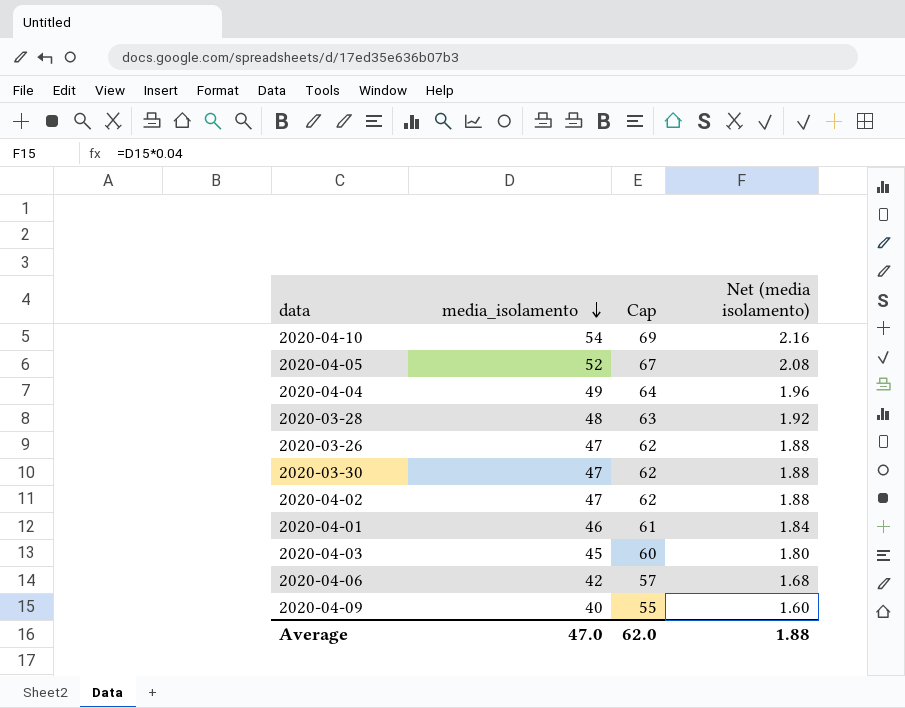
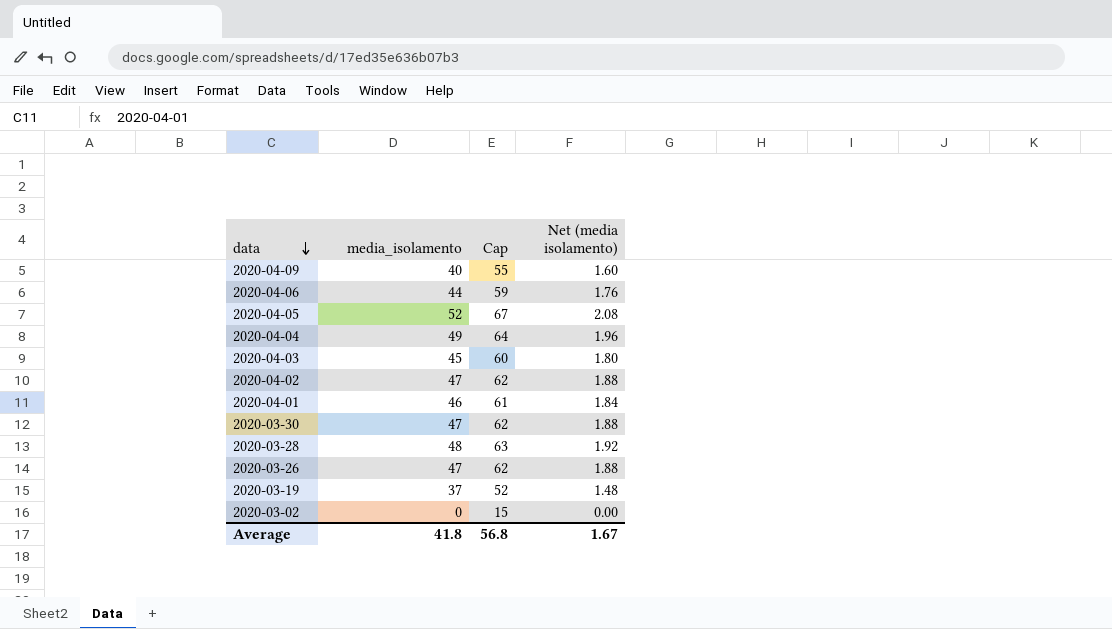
row order: media_isolamento descending -> data descending
row 2020-04-10: 54 | 69 | 2.16 -> none
2020-04-06 | media_isolamento: 42 -> 44
2020-04-06 | Cap: 57 -> 59
2020-04-06 | Net (media isolamento): 1.68 -> 1.76
row 2020-03-19: none -> 37 | 52 | 1.48
row 2020-03-02: none -> 0 | 15 | 0.00
Average | media_isolamento: 47.0 -> 41.8
Average | Cap: 62.0 -> 56.8
Average | Net (media isolamento): 1.88 -> 1.67

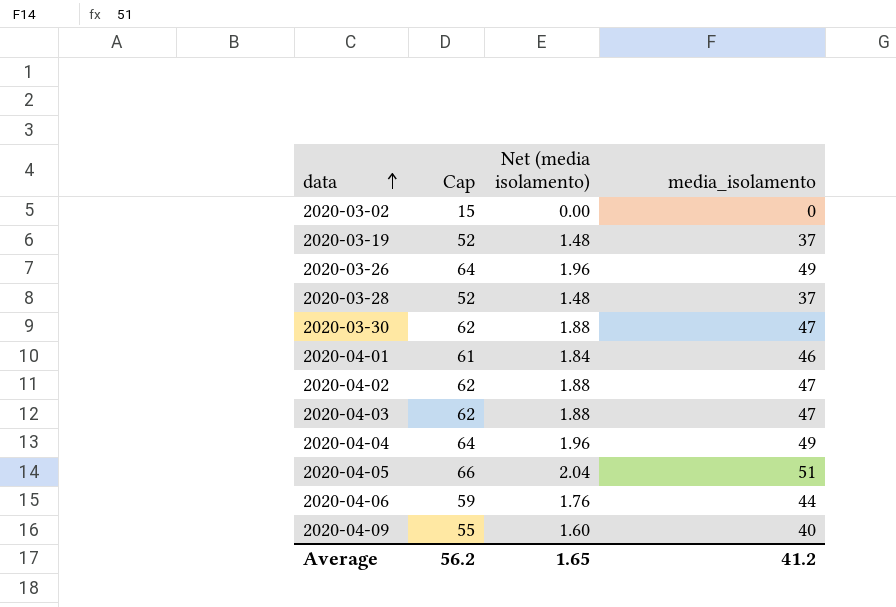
row order: data descending -> data ascending
column media_isolamento | position: 2 -> 4
2020-03-26 | Cap: 62 -> 64
2020-03-26 | Net (media isolamento): 1.88 -> 1.96
2020-03-26 | media_isolamento: 47 -> 49
2020-03-28 | Cap: 63 -> 52
2020-03-28 | Net (media isolamento): 1.92 -> 1.48
2020-03-28 | media_isolamento: 48 -> 37
2020-04-03 | Cap: 60 -> 62
2020-04-03 | Net (media isolamento): 1.80 -> 1.88
2020-04-03 | media_isolamento: 45 -> 47
2020-04-05 | Cap: 67 -> 66
2020-04-05 | Net (media isolamento): 2.08 -> 2.04
2020-04-05 | media_isolamento: 52 -> 51
Average | Cap: 56.8 -> 56.2
Average | Net (media isolamento): 1.67 -> 1.65
Average | media_isolamento: 41.8 -> 41.2

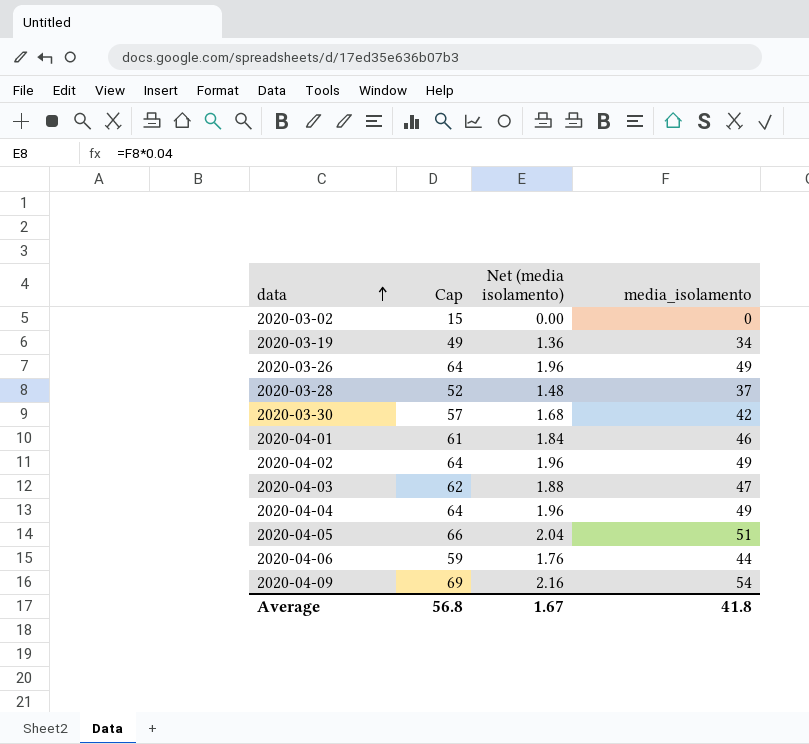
2020-03-19 | Cap: 52 -> 49
2020-03-19 | Net (media isolamento): 1.48 -> 1.36
2020-03-19 | media_isolamento: 37 -> 34
2020-03-30 | Cap: 62 -> 57
2020-03-30 | Net (media isolamento): 1.88 -> 1.68
2020-03-30 | media_isolamento: 47 -> 42
2020-04-02 | Cap: 62 -> 64
2020-04-02 | Net (media isolamento): 1.88 -> 1.96
2020-04-02 | media_isolamento: 47 -> 49
2020-04-09 | Cap: 55 -> 69
2020-04-09 | Net (media isolamento): 1.60 -> 2.16
2020-04-09 | media_isolamento: 40 -> 54
Average | Cap: 56.2 -> 56.8
Average | Net (media isolamento): 1.65 -> 1.67
Average | media_isolamento: 41.2 -> 41.8

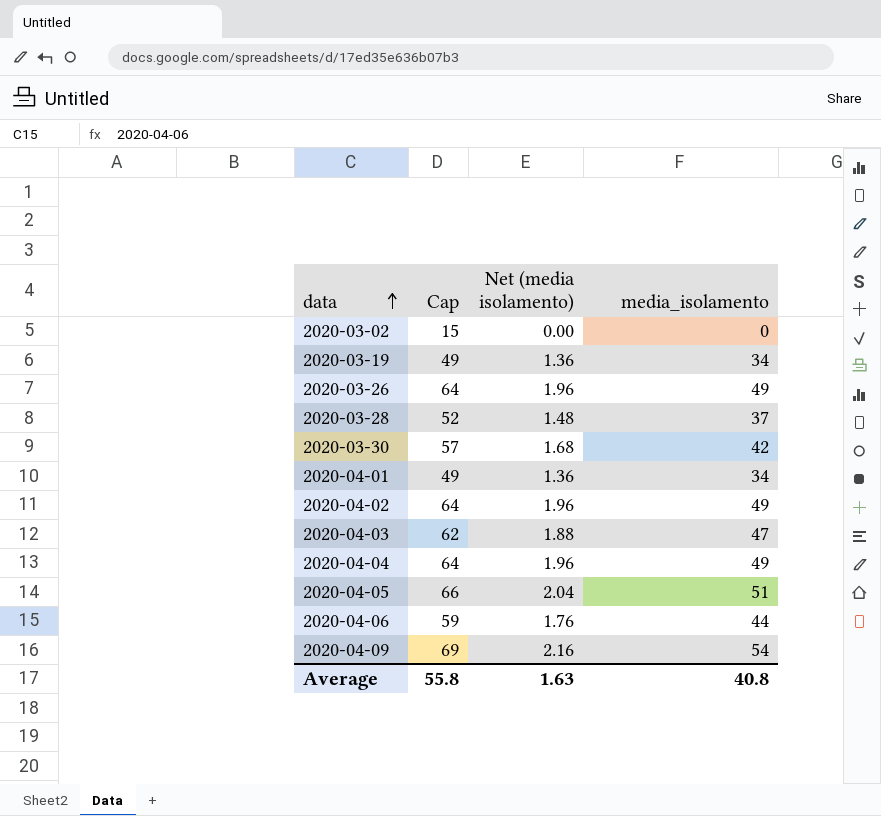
2020-04-01 | Cap: 61 -> 49
2020-04-01 | Net (media isolamento): 1.84 -> 1.36
2020-04-01 | media_isolamento: 46 -> 34
Average | Cap: 56.8 -> 55.8
Average | Net (media isolamento): 1.67 -> 1.63
Average | media_isolamento: 41.8 -> 40.8

